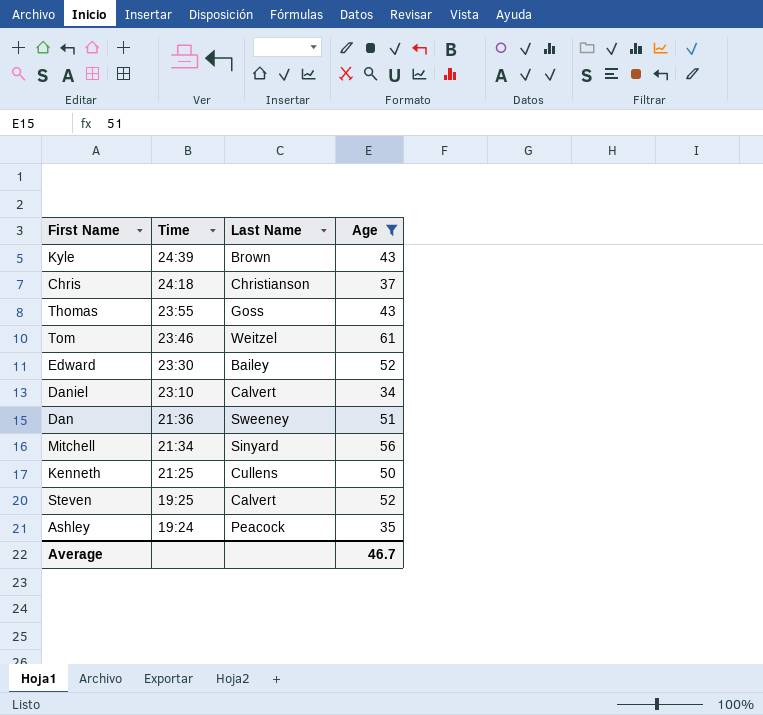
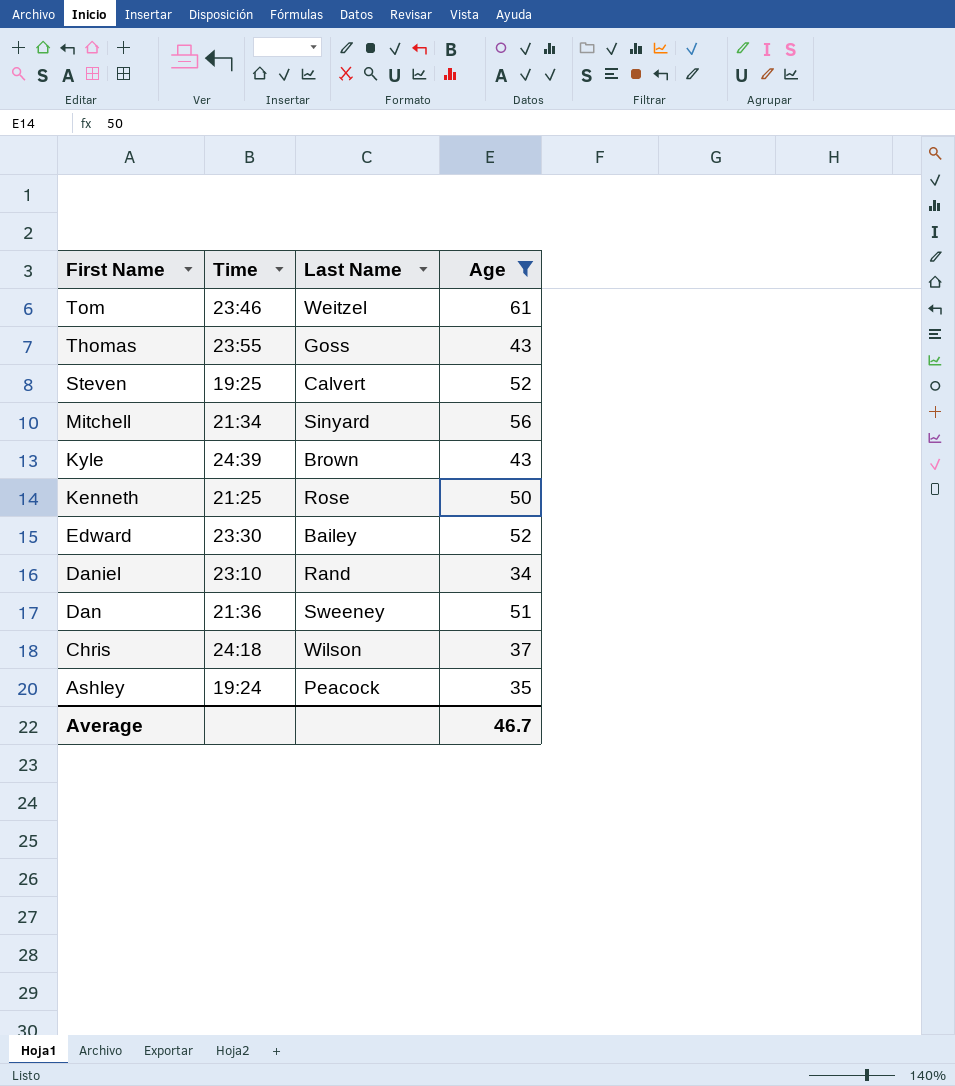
row order: Time descending -> First Name descending
Kenneth | Last Name: Cullens -> Rose
Daniel | Last Name: Calvert -> Rand
Chris | Last Name: Christianson -> Wilson

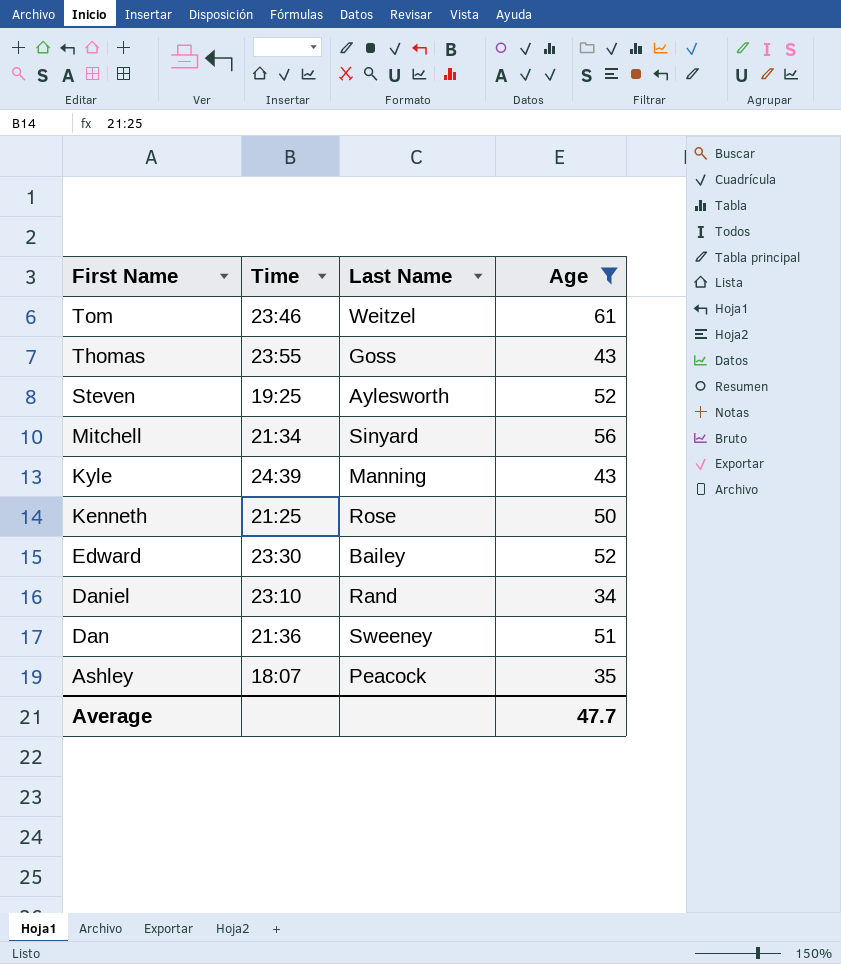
row Chris: 24:18 | Wilson | 37 -> none
Steven | Last Name: Calvert -> Aylesworth
Kyle | Last Name: Brown -> Manning
Ashley | Time: 19:24 -> 18:07
Average | Age: 46.7 -> 47.7

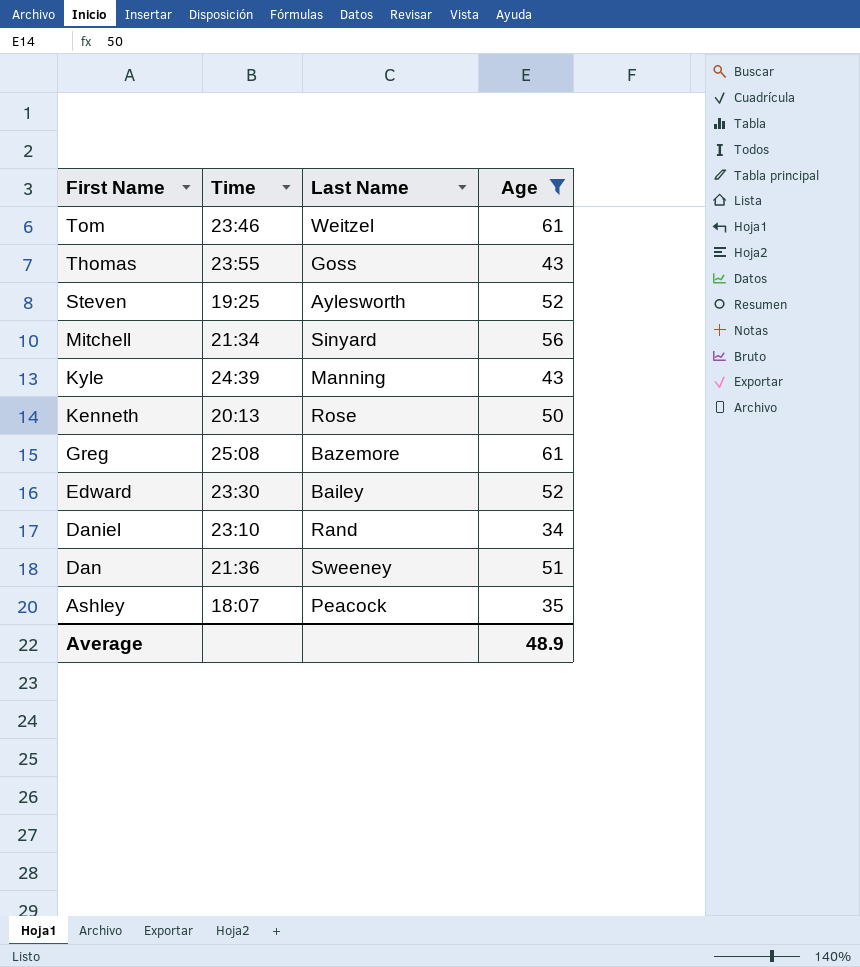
Kenneth | Time: 21:25 -> 20:13
row Greg: none -> 25:08 | Bazemore | 61
Average | Age: 47.7 -> 48.9

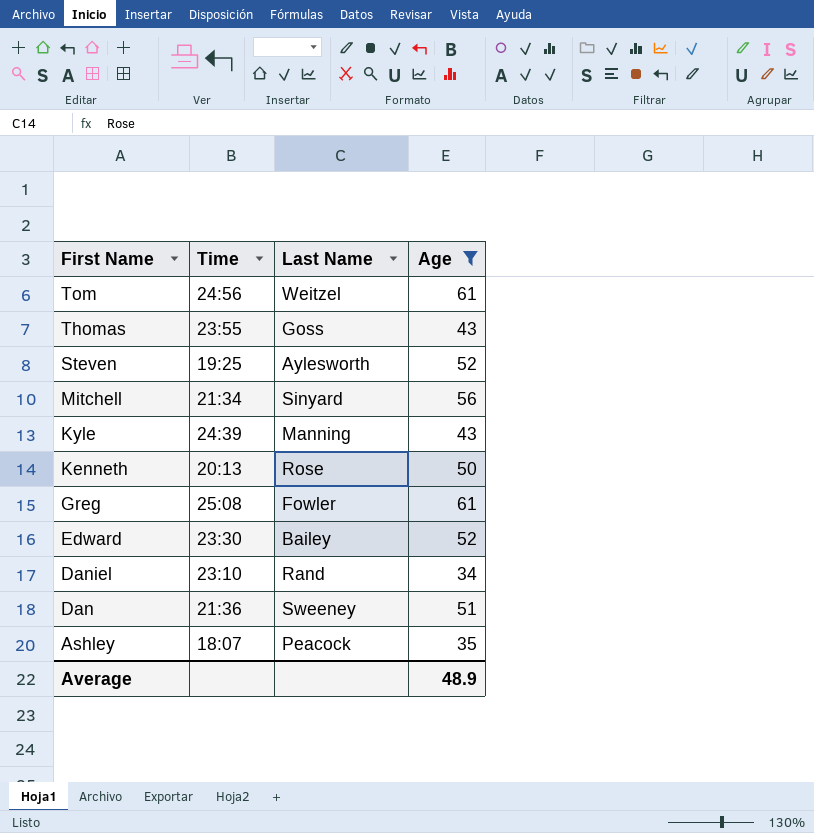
Tom | Time: 23:46 -> 24:56
Greg | Last Name: Bazemore -> Fowler

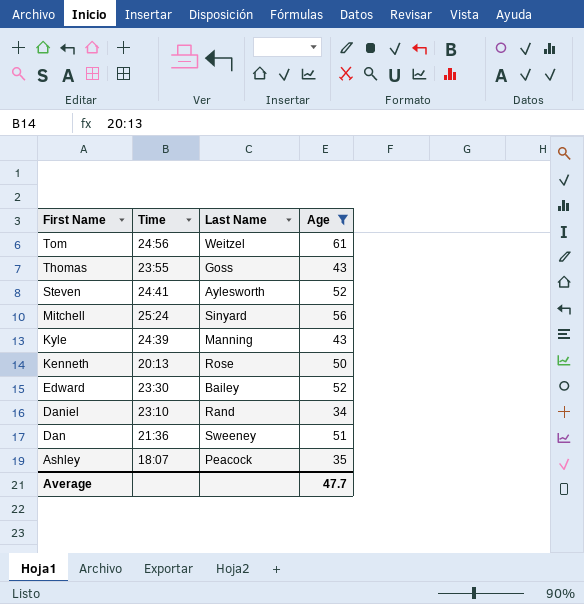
row Greg: 25:08 | Fowler | 61 -> none
Steven | Time: 19:25 -> 24:41
Mitchell | Time: 21:34 -> 25:24
Average | Age: 48.9 -> 47.7

